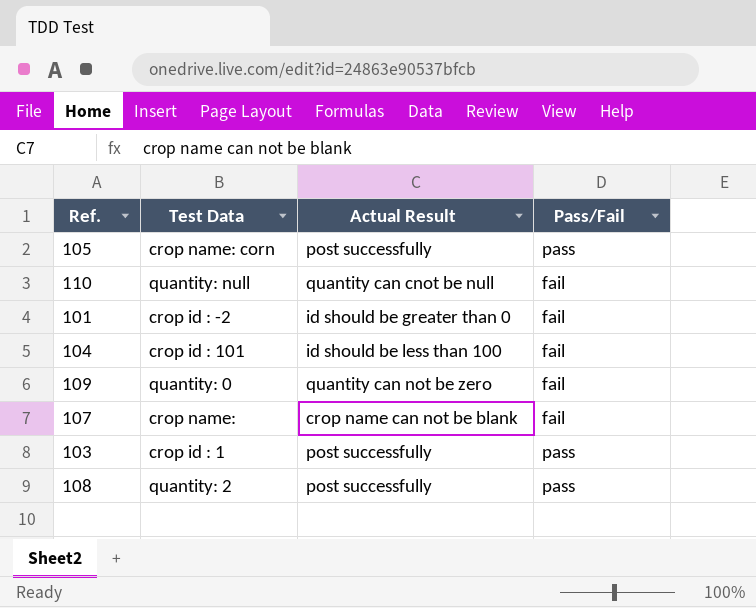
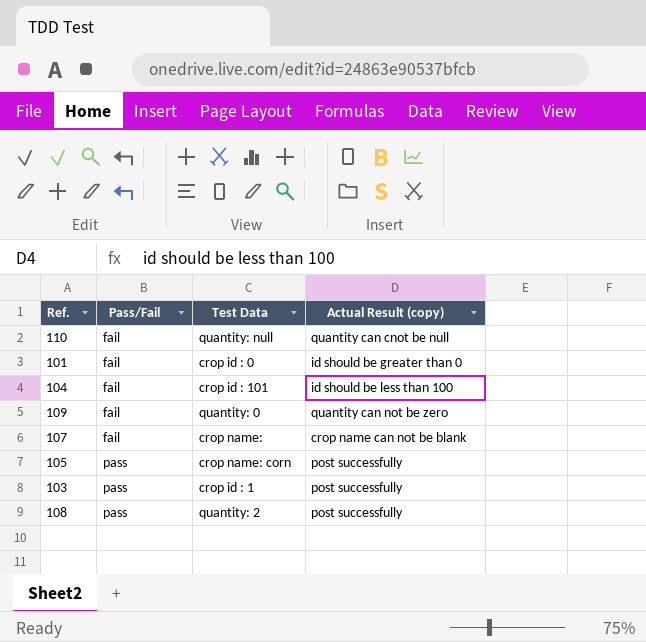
row order: none -> Pass/Fail ascending
column Pass/Fail | position: 4 -> 2
column name: Actual Result -> Actual Result (copy)
101 | Test Data: crop id : -2 -> crop id : 0

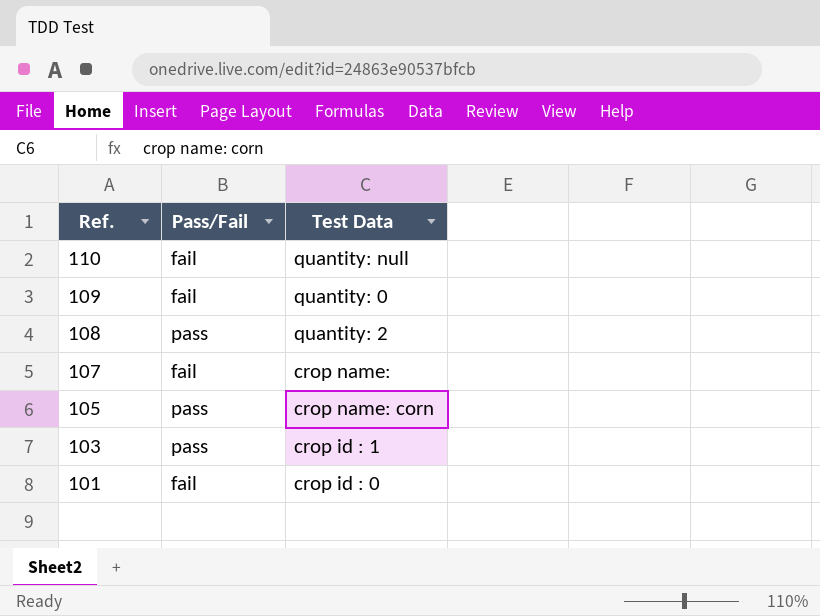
row order: Pass/Fail ascending -> Ref. descending
column Actual Result (copy) | position: 4 -> none
row 104: fail | crop id : 101 | id should be less than 100 -> none

